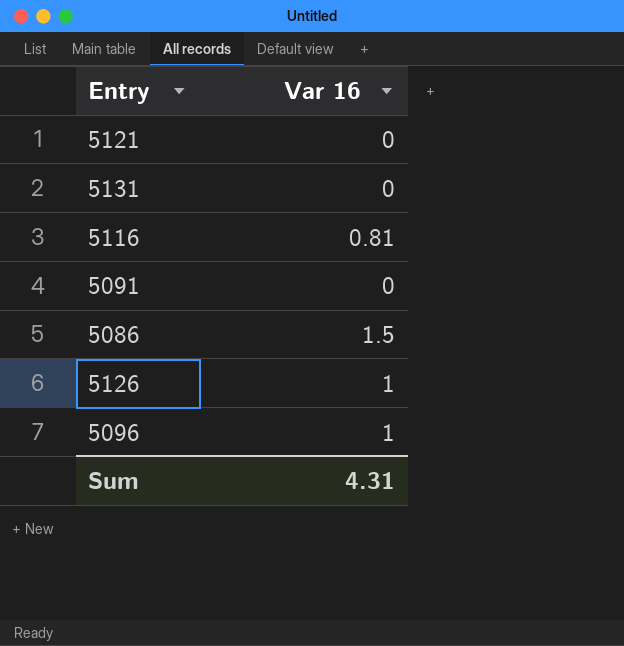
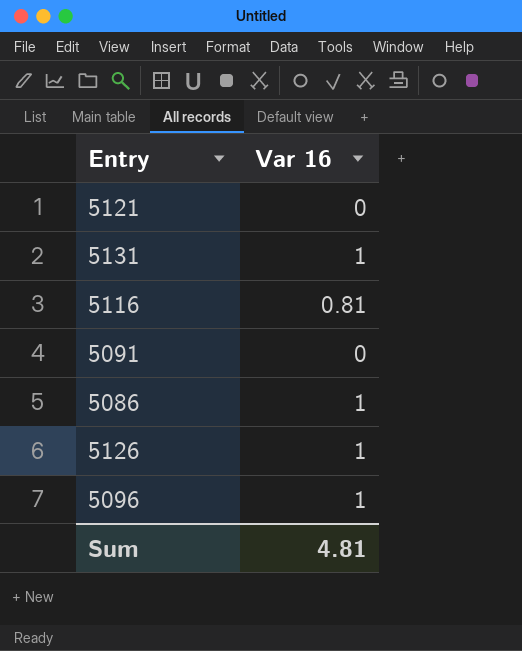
5131 | Var 16: 0 -> 1
5086 | Var 16: 1.5 -> 1
Sum | Var 16: 4.31 -> 4.81

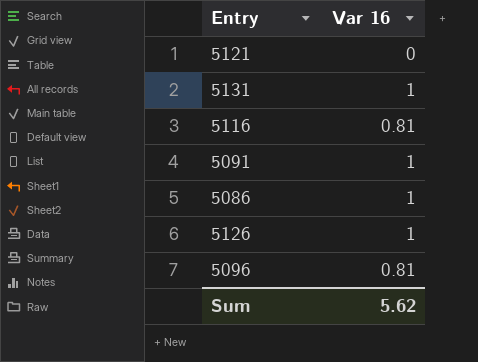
5091 | Var 16: 0 -> 1
5096 | Var 16: 1 -> 0.81
Sum | Var 16: 4.81 -> 5.62

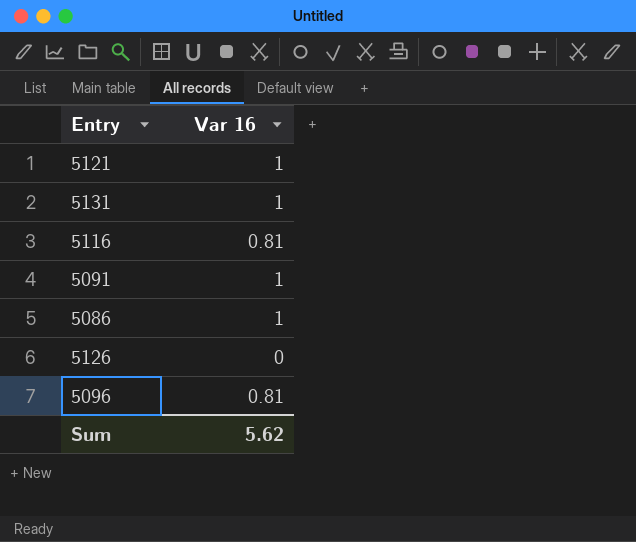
5121 | Var 16: 0 -> 1
5126 | Var 16: 1 -> 0

